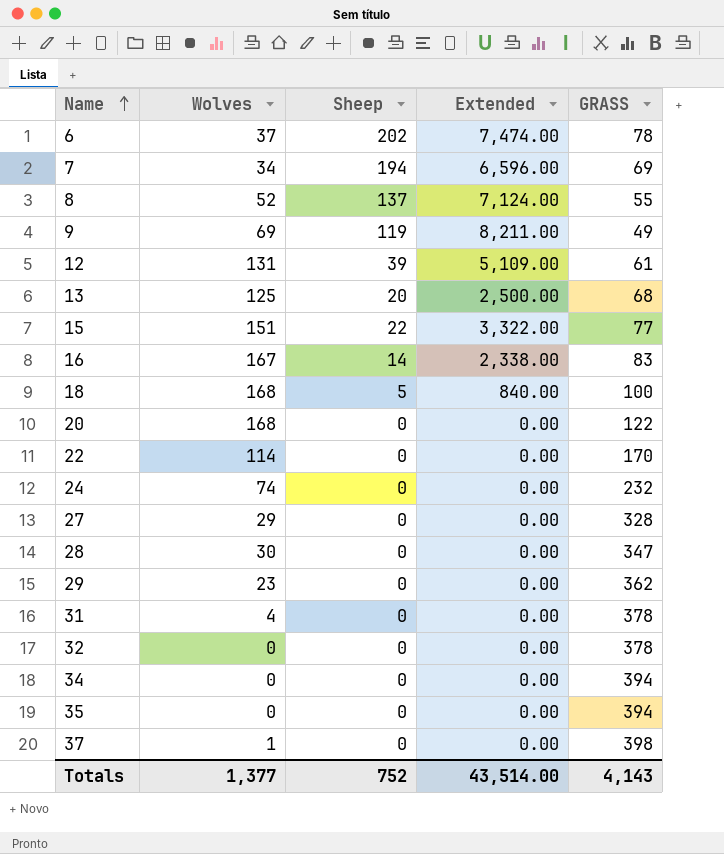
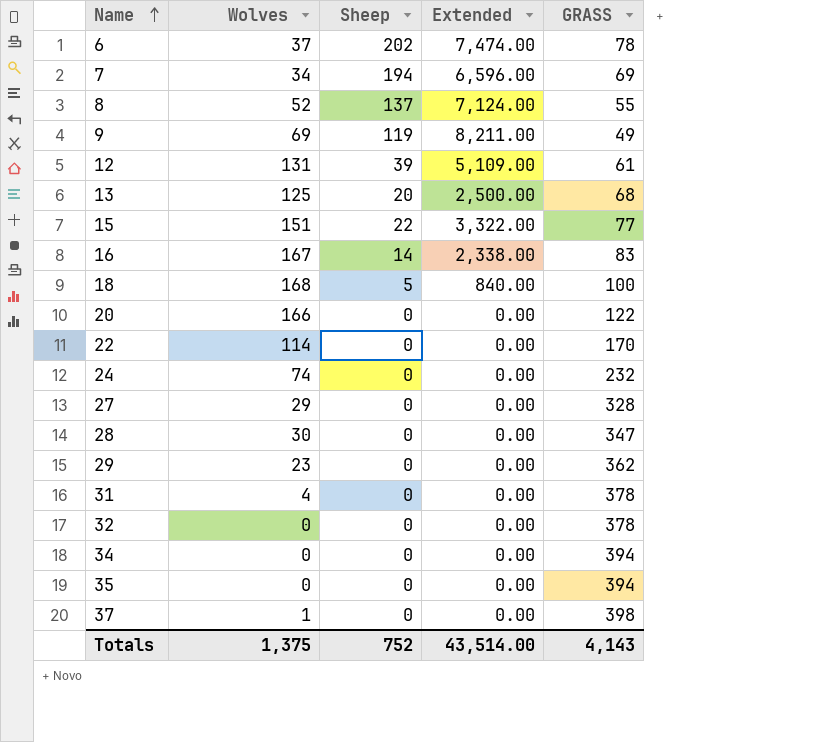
20 | Wolves: 168 -> 166
Totals | Wolves: 1,377 -> 1,375

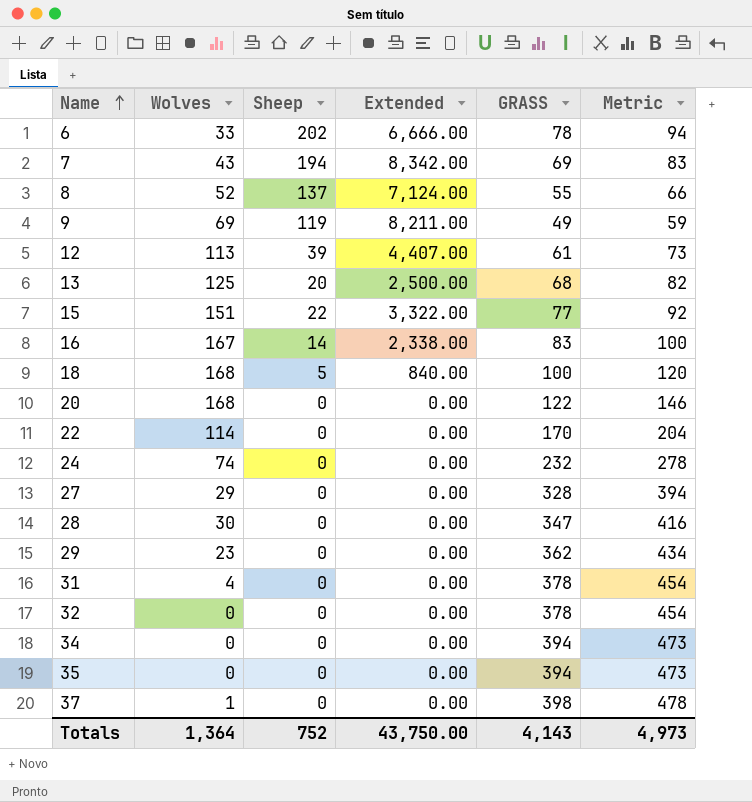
column Metric | formula: none -> [GRASS] * 1.2
6 | Wolves: 37 -> 33
6 | Extended: 7,474.00 -> 6,666.00
7 | Wolves: 34 -> 43
7 | Extended: 6,596.00 -> 8,342.00
12 | Wolves: 131 -> 113
12 | Extended: 5,109.00 -> 4,407.00
20 | Wolves: 166 -> 168
Totals | Wolves: 1,375 -> 1,364
Totals | Extended: 43,514.00 -> 43,750.00

